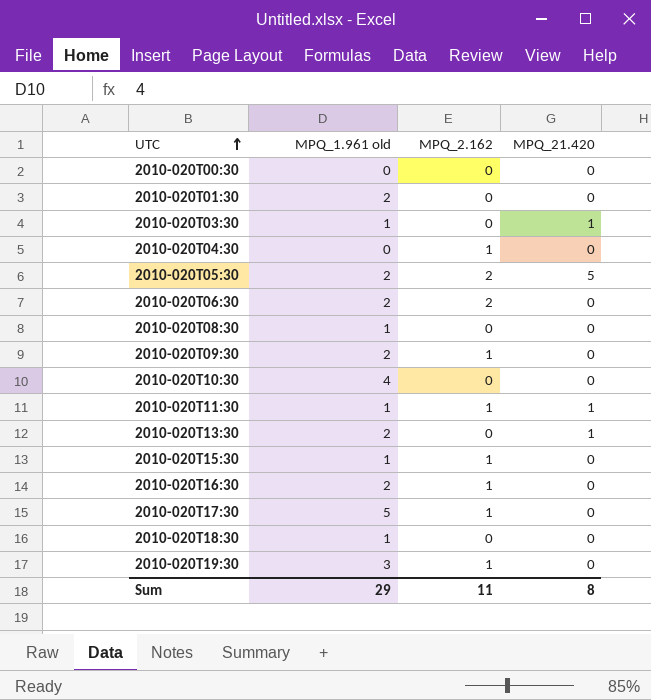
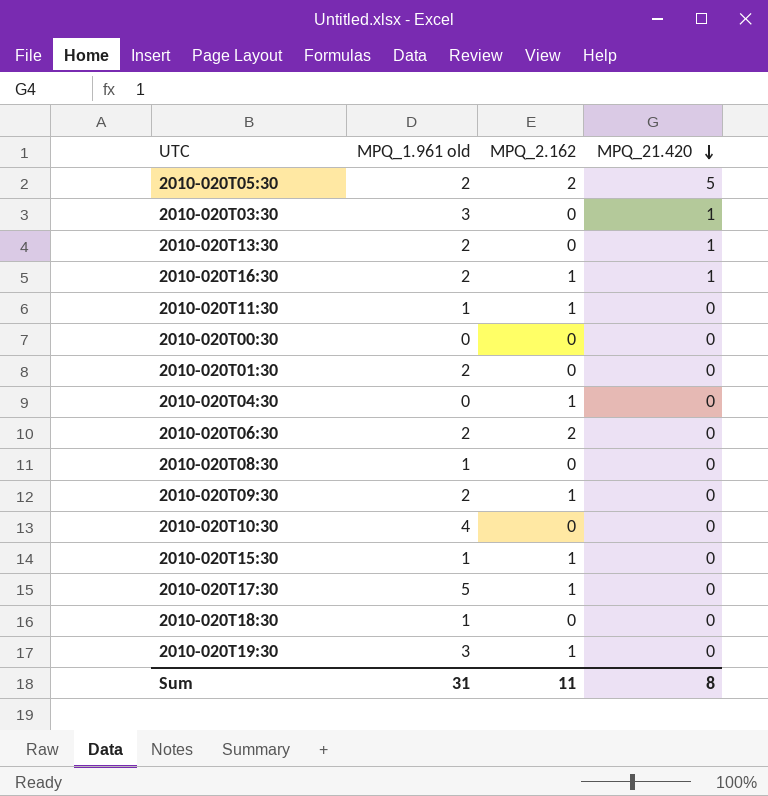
row order: UTC ascending -> MPQ_21.420 descending
2010-020T03:30 | MPQ_1.961 old: 1 -> 3
2010-020T16:30 | MPQ_21.420: 0 -> 1
2010-020T11:30 | MPQ_21.420: 1 -> 0
Sum | MPQ_1.961 old: 29 -> 31

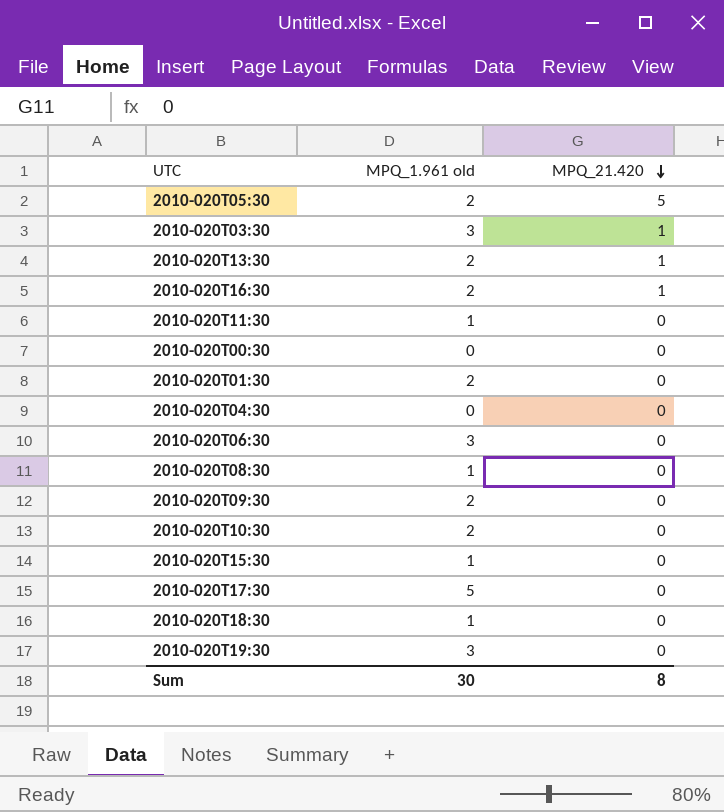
column MPQ_2.162 | position: 3 -> none
2010-020T06:30 | MPQ_1.961 old: 2 -> 3
2010-020T10:30 | MPQ_1.961 old: 4 -> 2
Sum | MPQ_1.961 old: 31 -> 30

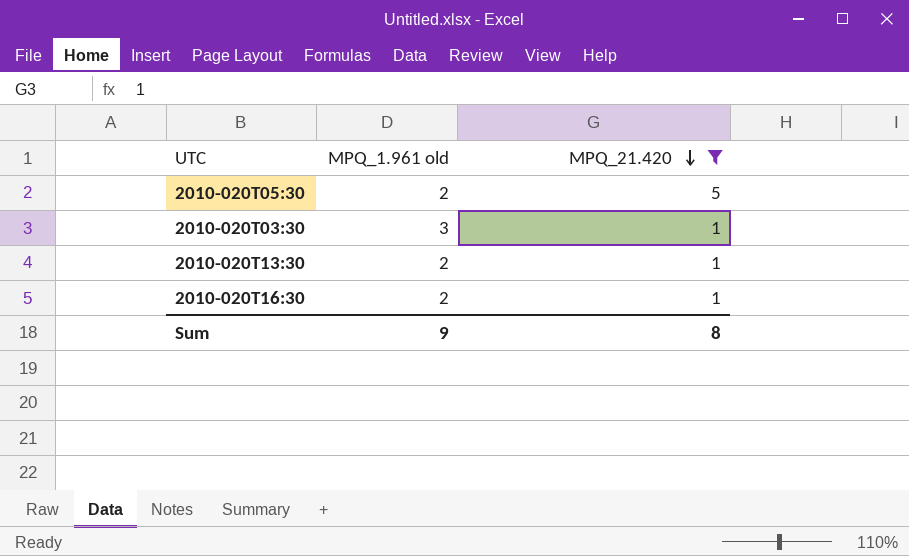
filter: none -> MPQ_21.420 != 0
Sum | MPQ_1.961 old: 30 -> 9

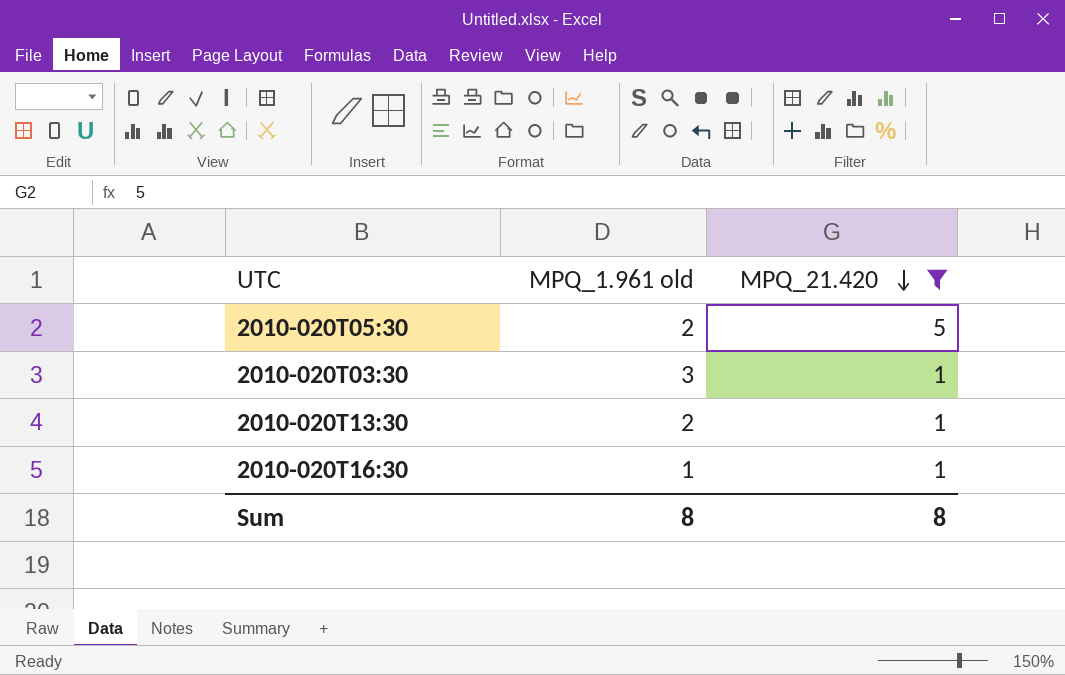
2010-020T16:30 | MPQ_1.961 old: 2 -> 1
Sum | MPQ_1.961 old: 9 -> 8

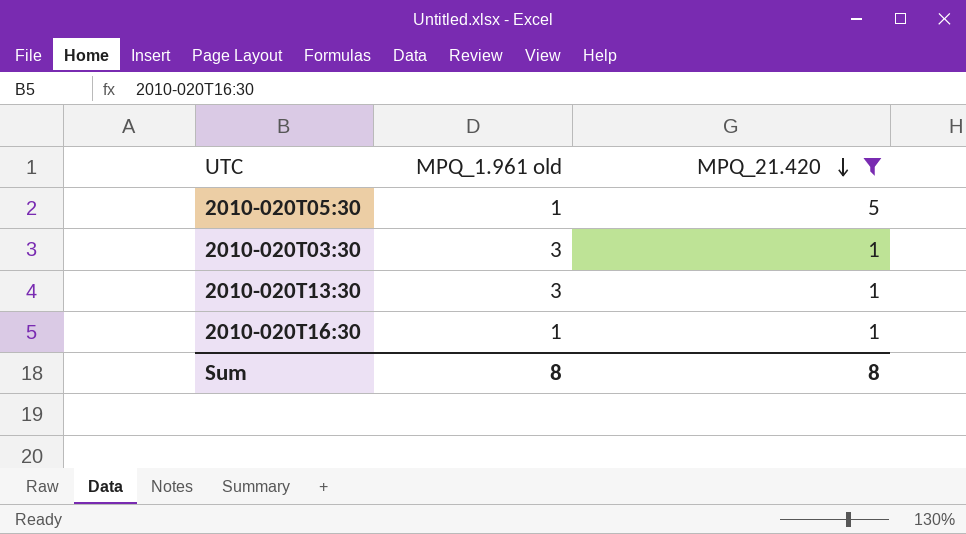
2010-020T05:30 | MPQ_1.961 old: 2 -> 1
2010-020T13:30 | MPQ_1.961 old: 2 -> 3

